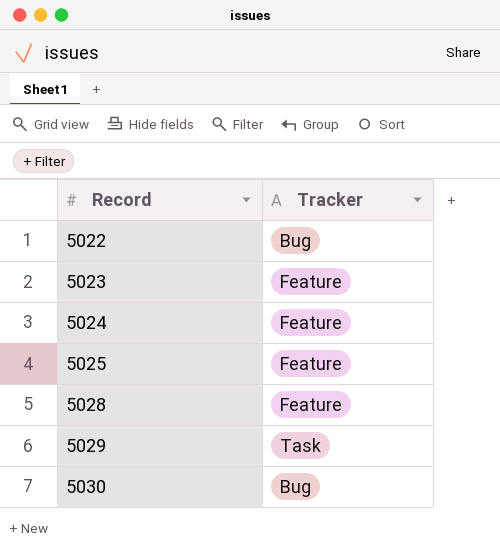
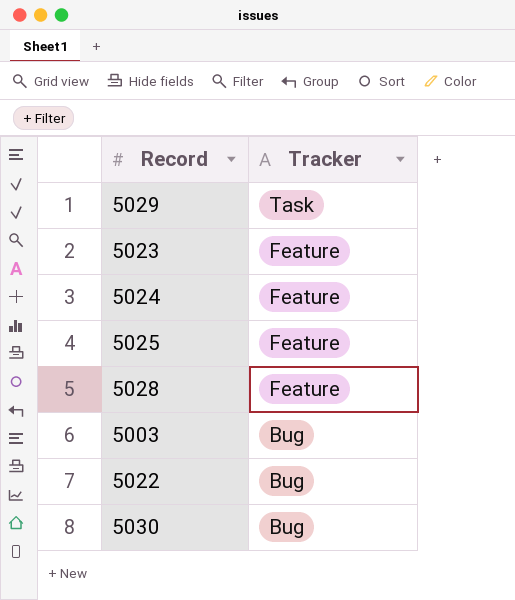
row order: Record ascending -> Tracker descending
row 5003: none -> Bug

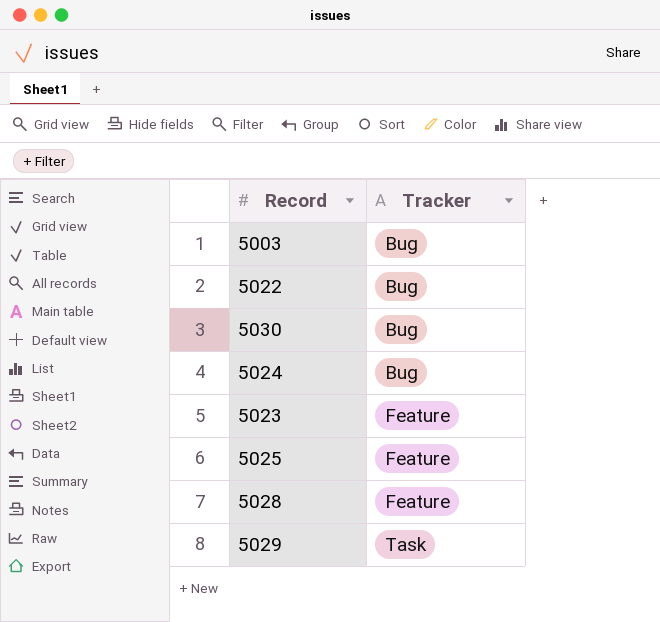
row order: Tracker descending -> Tracker ascending
5024 | Tracker: Feature -> Bug

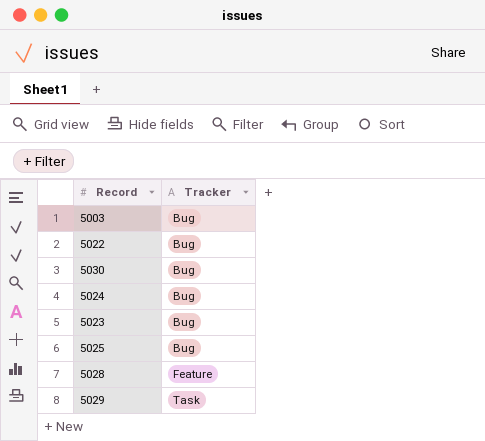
5023 | Tracker: Feature -> Bug
5025 | Tracker: Feature -> Bug

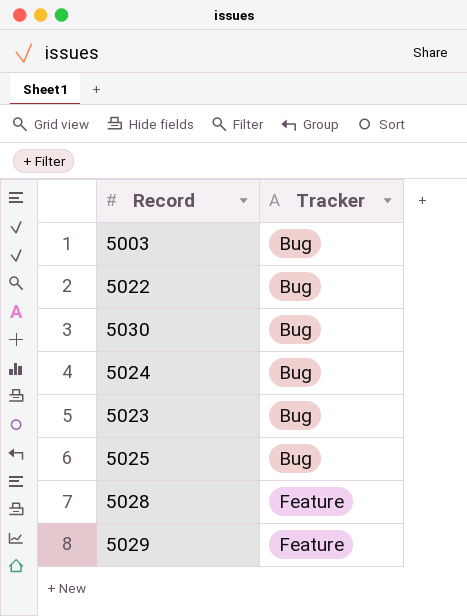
5029 | Tracker: Task -> Feature

